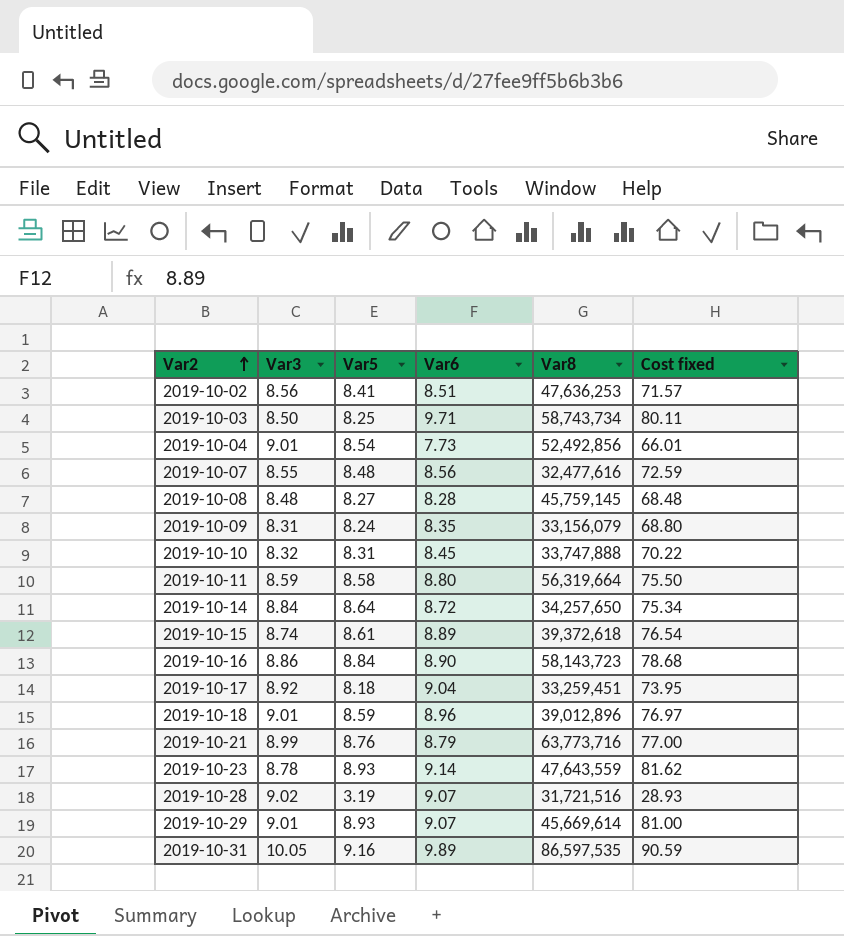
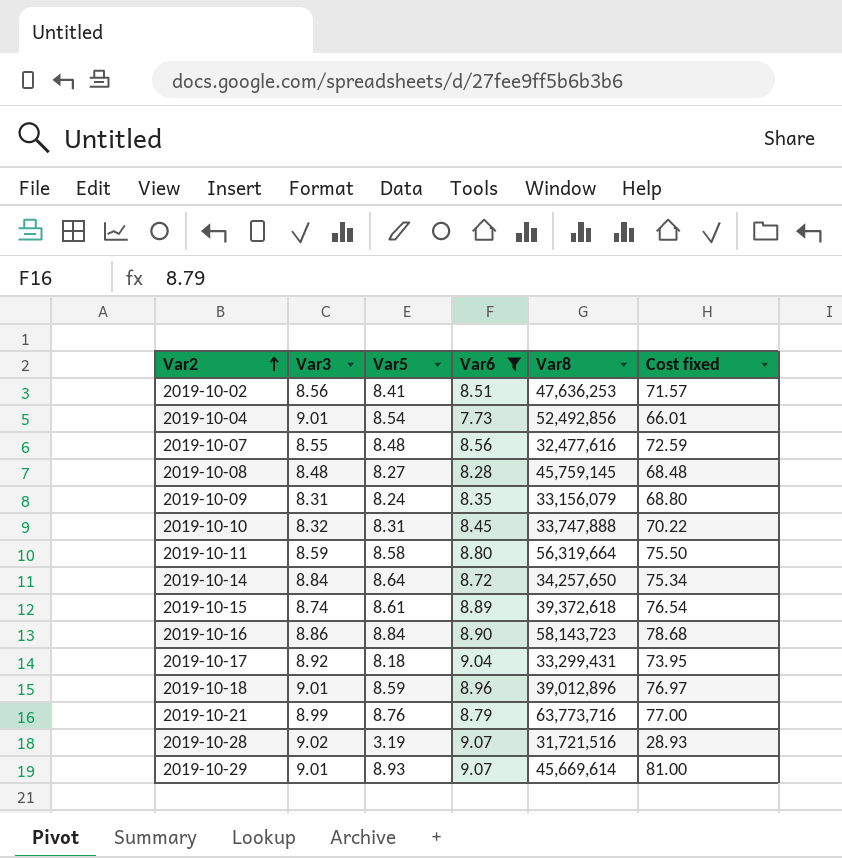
filter: none -> Var6 <= 9.07
2019-10-17 | Var8: 33,259,451 -> 33,299,431

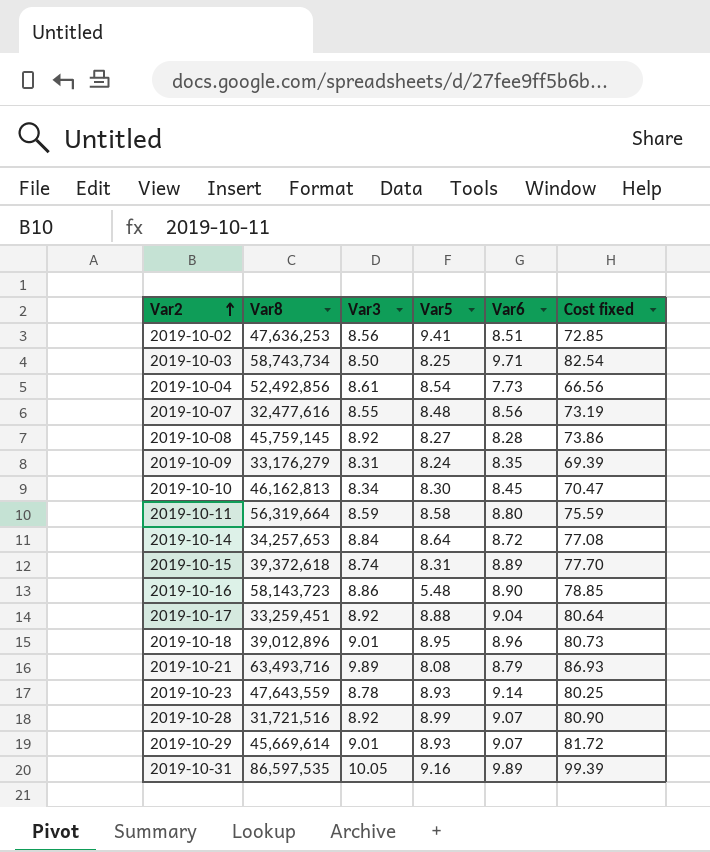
filter: Var6 <= 9.07 -> none
column Var8 | position: 5 -> 2
column Cost fixed | formula: [Var5] * [Var6] -> [Var3] * [Var6]
2019-10-02 | Var5: 8.41 -> 9.41
2019-10-04 | Var3: 9.01 -> 8.61
2019-10-08 | Var3: 8.48 -> 8.92
2019-10-09 | Var8: 33,156,079 -> 33,176,279
2019-10-10 | Var8: 33,747,888 -> 46,162,813
2019-10-10 | Var3: 8.32 -> 8.34
2019-10-10 | Var5: 8.31 -> 8.30
2019-10-14 | Var8: 34,257,650 -> 34,257,653
2019-10-15 | Var5: 8.61 -> 8.31
2019-10-16 | Var5: 8.84 -> 5.48
2019-10-17 | Var8: 33,299,431 -> 33,259,451
2019-10-17 | Var5: 8.18 -> 8.88
2019-10-18 | Var5: 8.59 -> 8.95
2019-10-21 | Var8: 63,773,716 -> 63,493,716
2019-10-21 | Var3: 8.99 -> 9.89
2019-10-21 | Var5: 8.76 -> 8.08
2019-10-28 | Var3: 9.02 -> 8.92
2019-10-28 | Var5: 3.19 -> 8.99

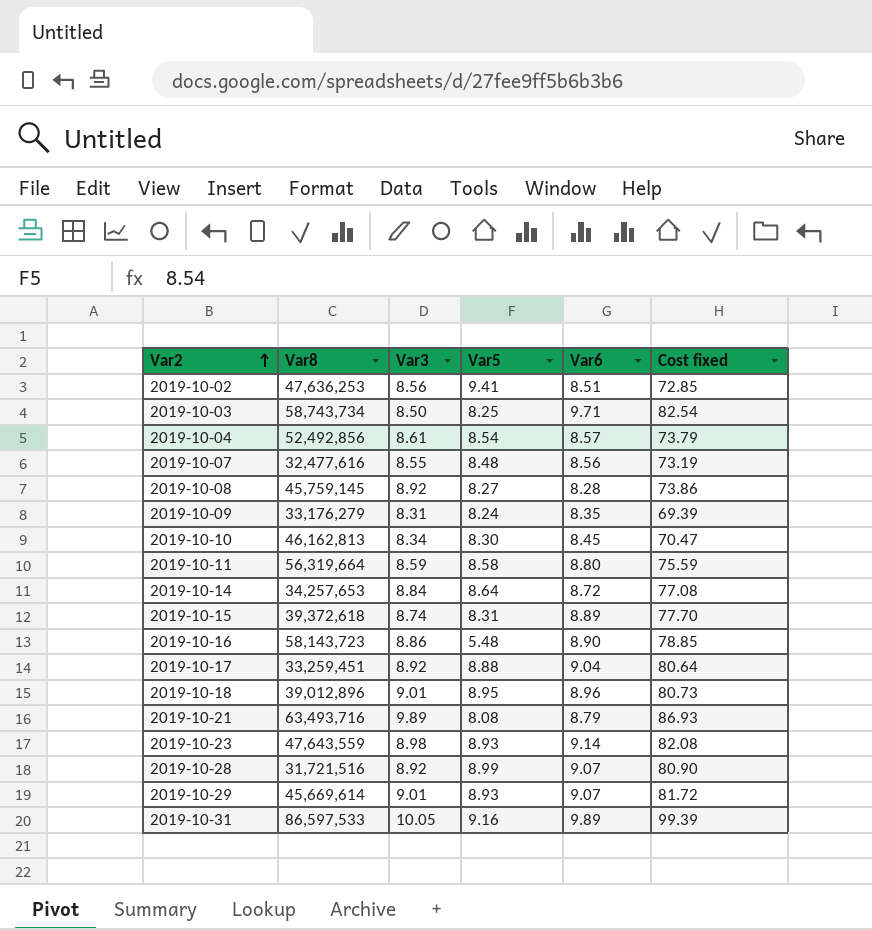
2019-10-04 | Var6: 7.73 -> 8.57
2019-10-04 | Cost fixed: 66.56 -> 73.79
2019-10-23 | Var3: 8.78 -> 8.98
2019-10-23 | Cost fixed: 80.25 -> 82.08
2019-10-31 | Var8: 86,597,535 -> 86,597,533

